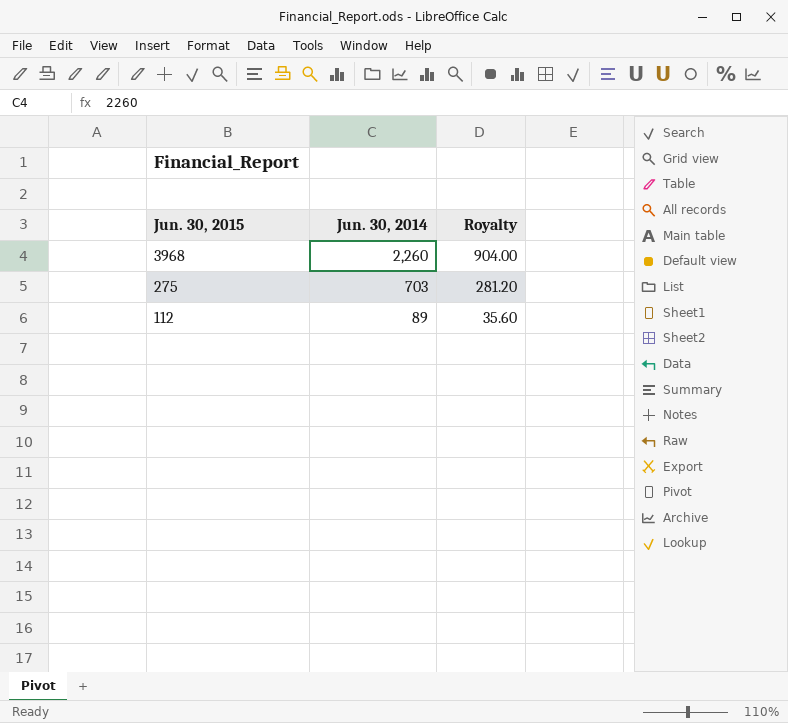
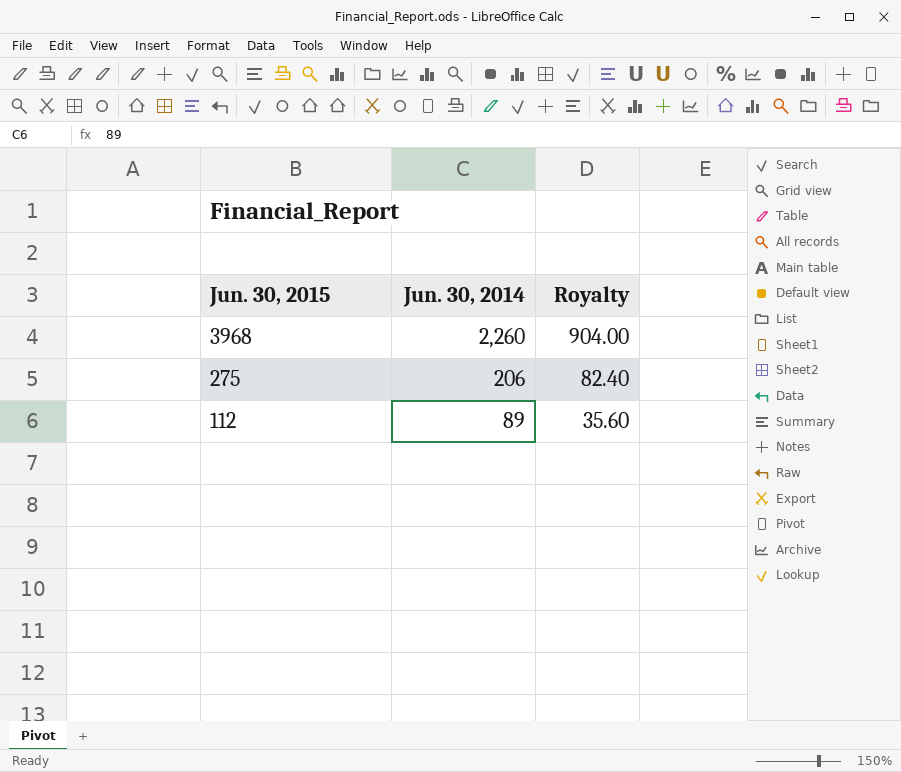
275 | Jun. 30, 2014: 703 -> 206
275 | Royalty: 281.20 -> 82.40

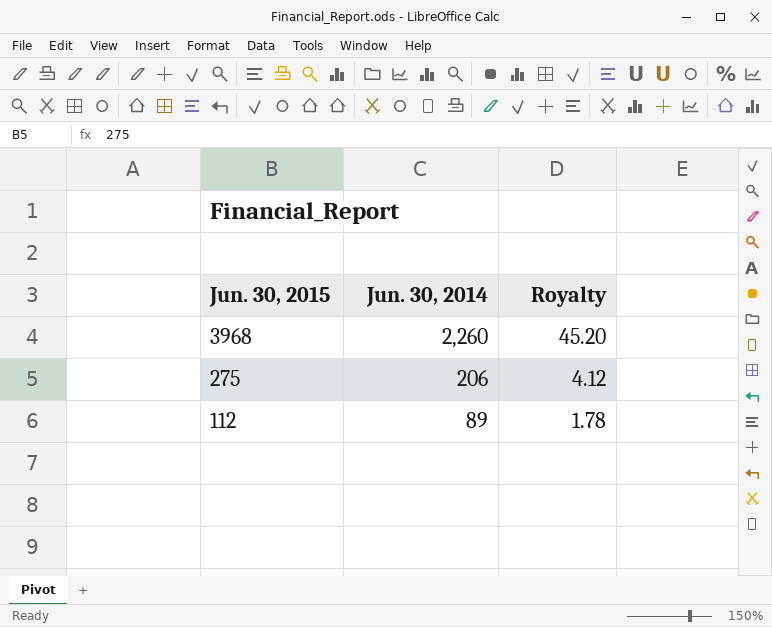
column Royalty | formula: [Jun. 30, 2014] * 0.4 -> [Jun. 30, 2014] * 0.02

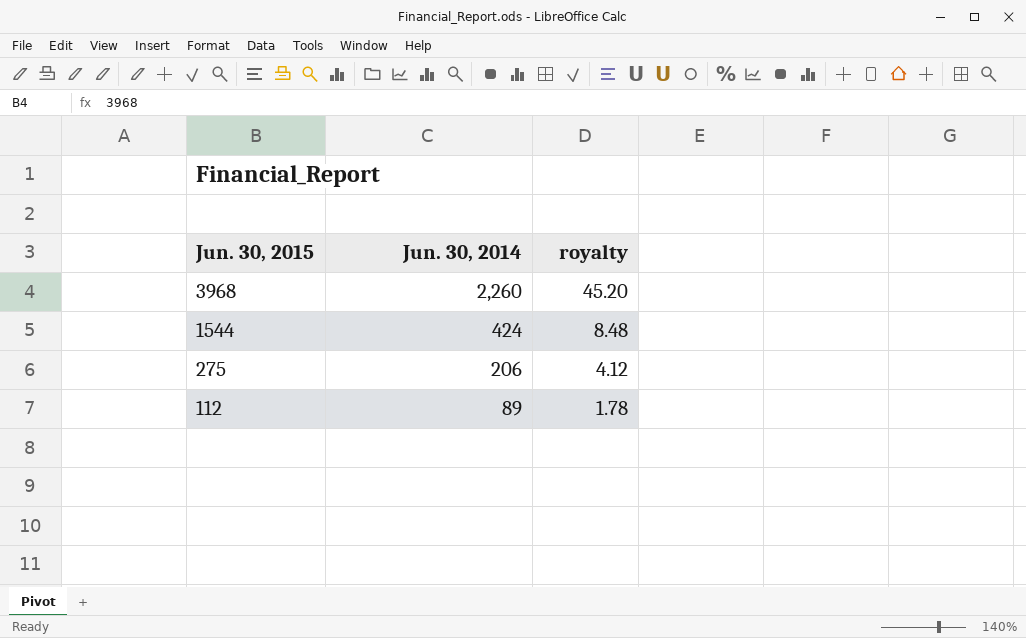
column name: Royalty -> royalty
row 1544: none -> 424 | 8.48

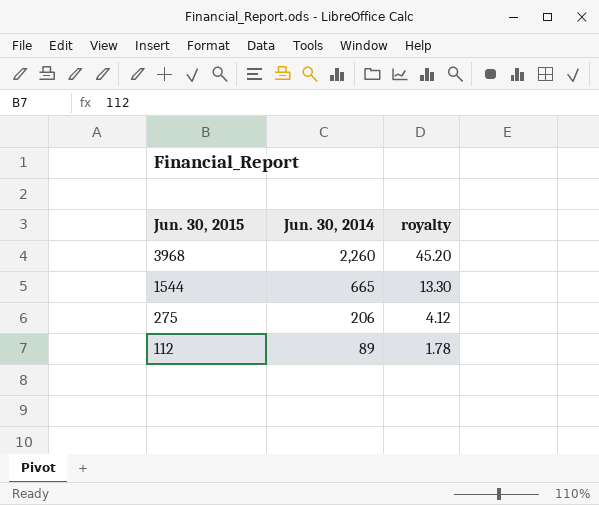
1544 | Jun. 30, 2014: 424 -> 665
1544 | royalty: 8.48 -> 13.30

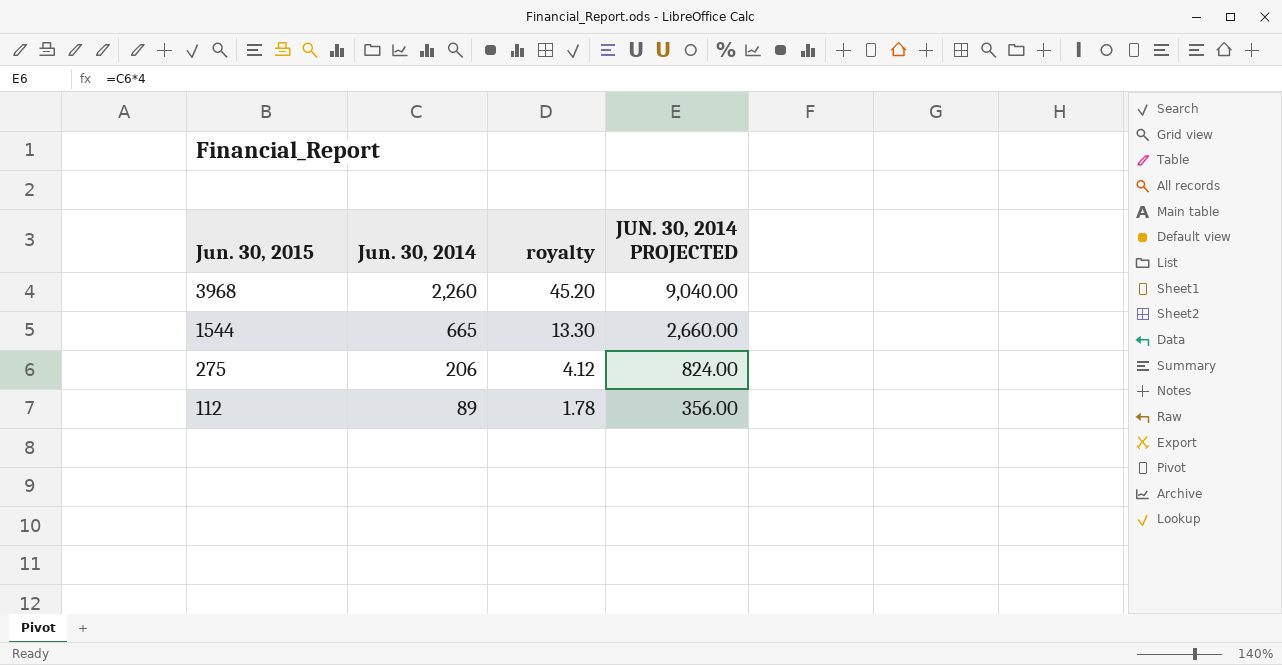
column JUN. 30, 2014 PROJECTED | formula: none -> [Jun. 30, 2014] * 4

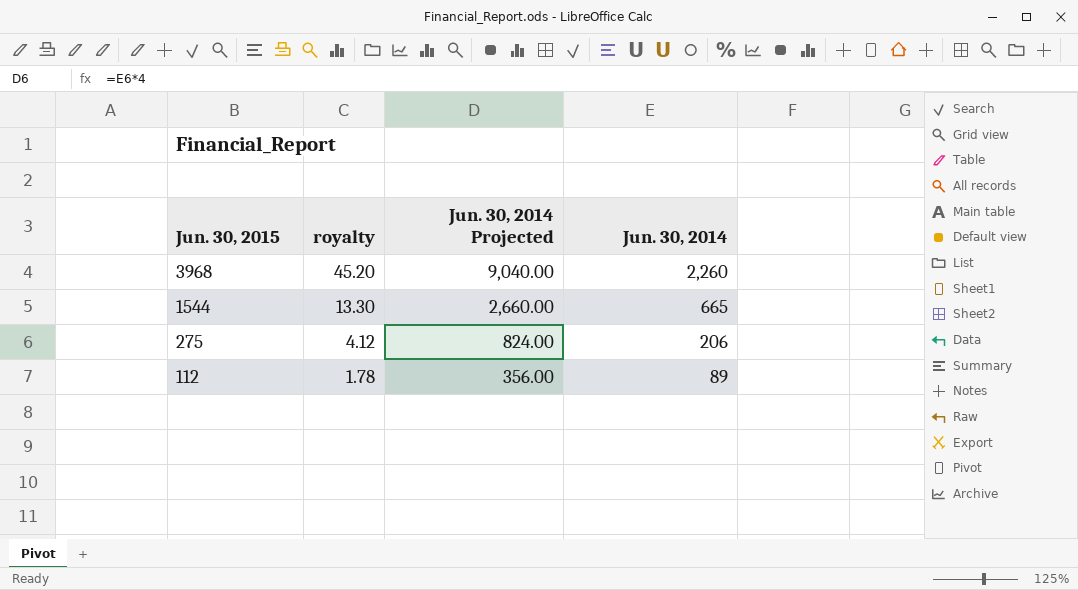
column name: JUN. 30, 2014 PROJECTED -> Jun. 30, 2014 Projected
column Jun. 30, 2014 | position: 2 -> 4

